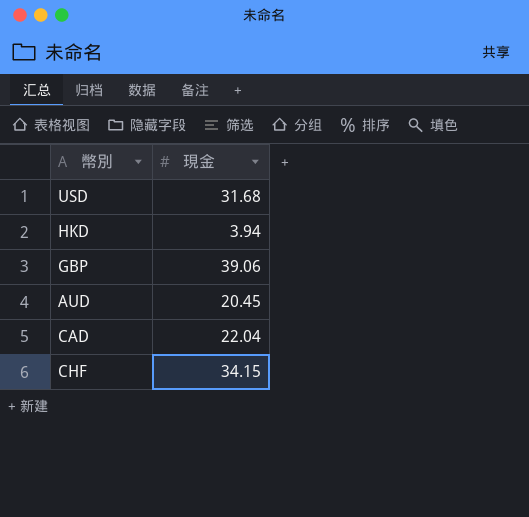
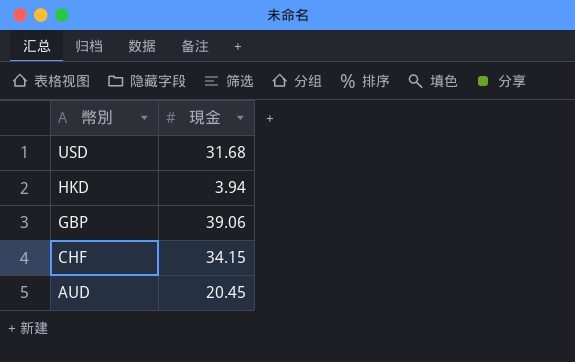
row order: none -> 幣別 descending
row CAD: 22.04 -> none

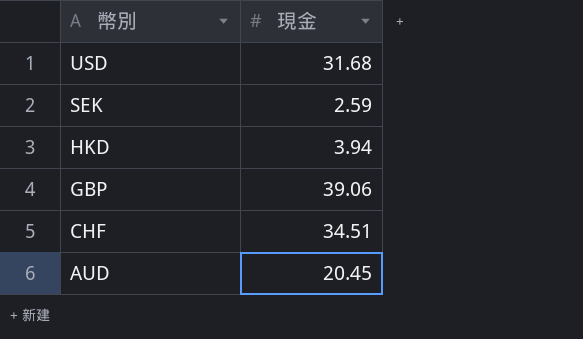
row SEK: none -> 2.59
CHF | 現金: 34.15 -> 34.51

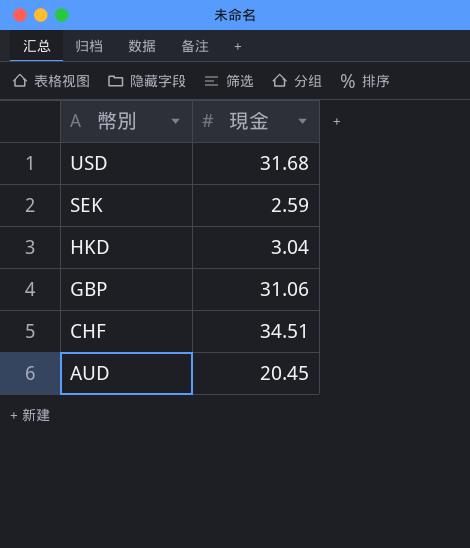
HKD | 現金: 3.94 -> 3.04
GBP | 現金: 39.06 -> 31.06

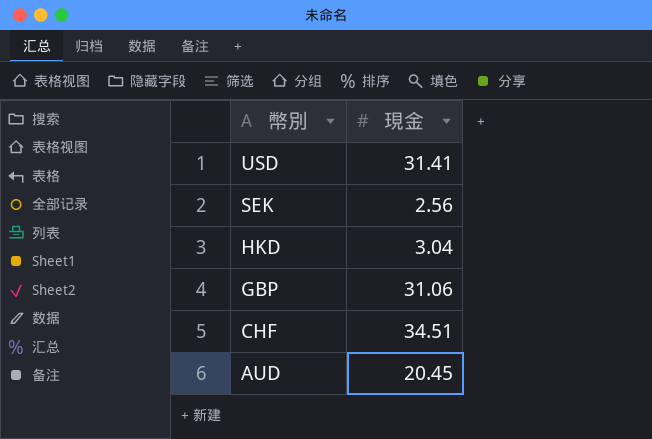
USD | 現金: 31.68 -> 31.41
SEK | 現金: 2.59 -> 2.56

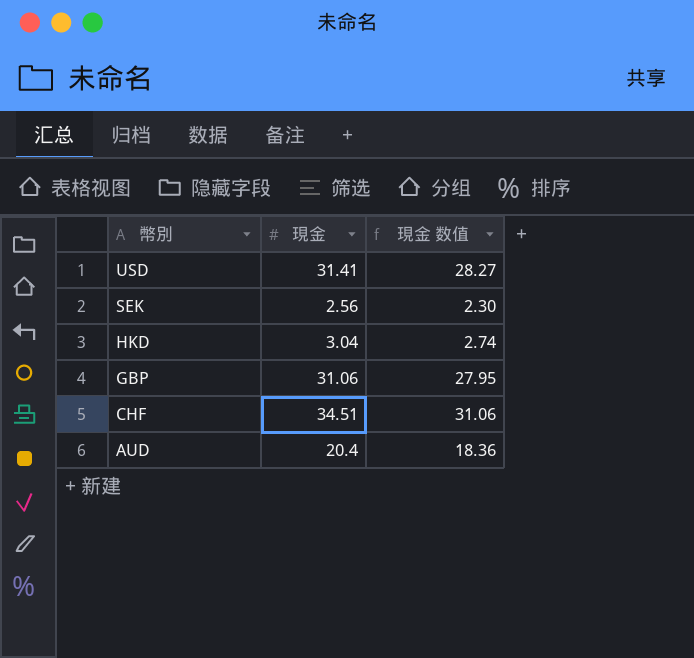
column 現金 数值 | formula: none -> [現金] * 0.9
AUD | 現金: 20.45 -> 20.4

